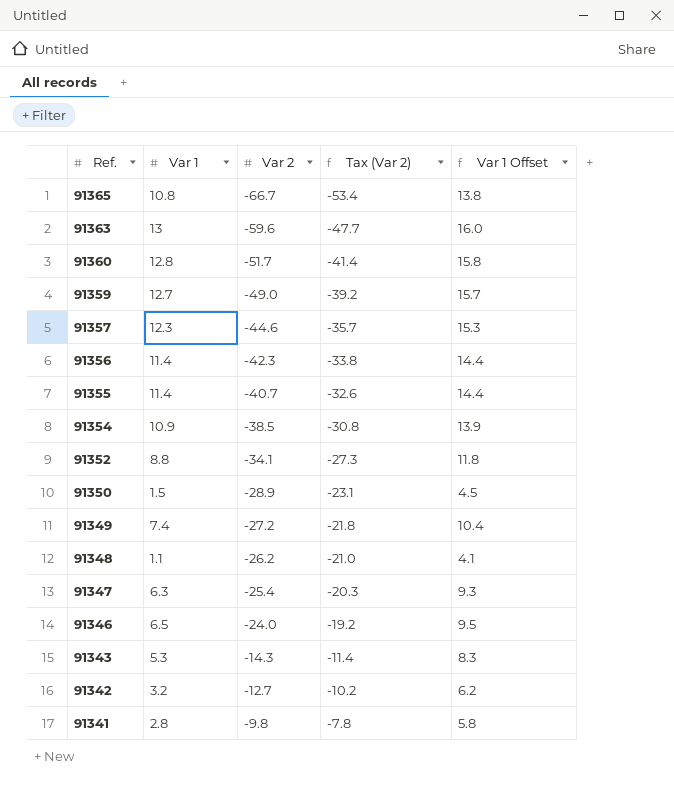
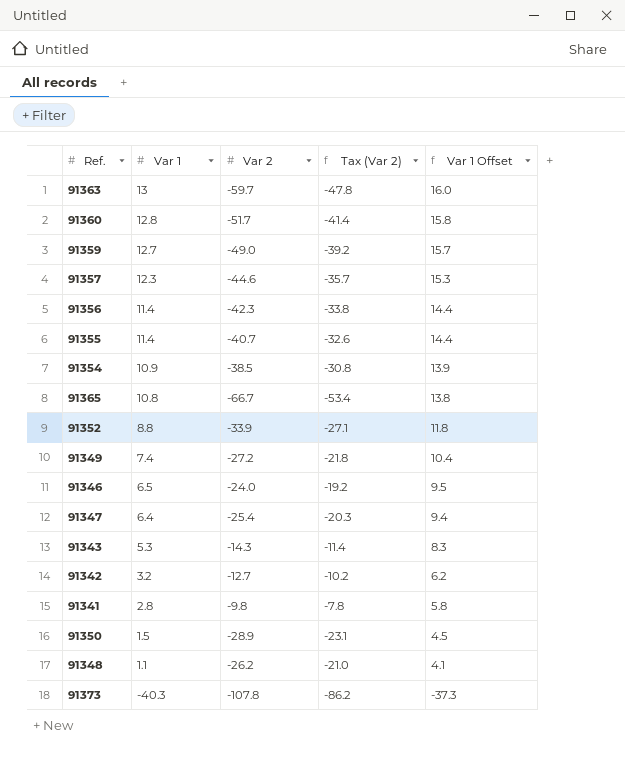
row order: Ref. descending -> Var 1 descending
91363 | Var 2: -59.6 -> -59.7
91363 | Tax (Var 2): -47.7 -> -47.8
91352 | Var 2: -34.1 -> -33.9
91352 | Tax (Var 2): -27.3 -> -27.1
91347 | Var 1: 6.3 -> 6.4
91347 | Var 1 Offset: 9.3 -> 9.4
row 91373: none -> -40.3 | -107.8 | -86.2 | -37.3

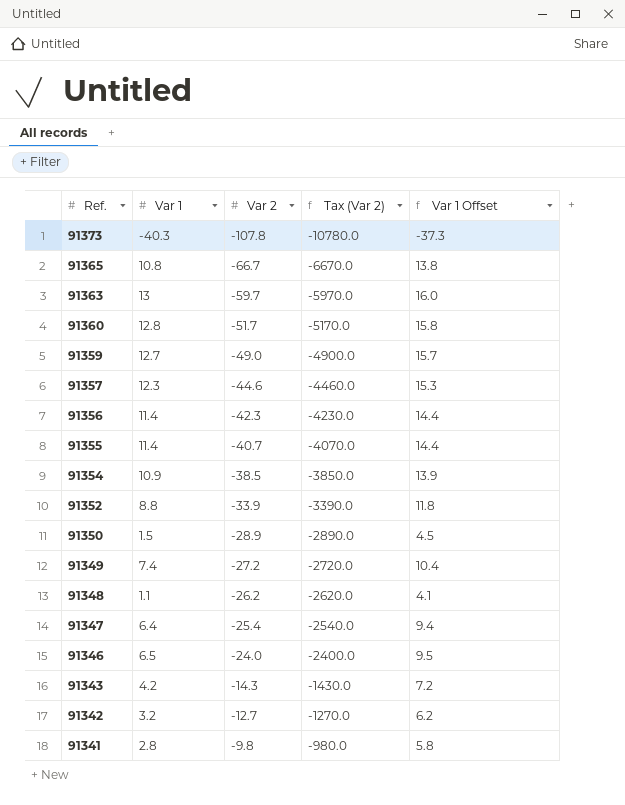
row order: Var 1 descending -> Ref. descending
column Tax (Var 2) | formula: [Var 2] * 0.8 -> [Var 2] * 100
91343 | Var 1: 5.3 -> 4.2
91343 | Var 1 Offset: 8.3 -> 7.2

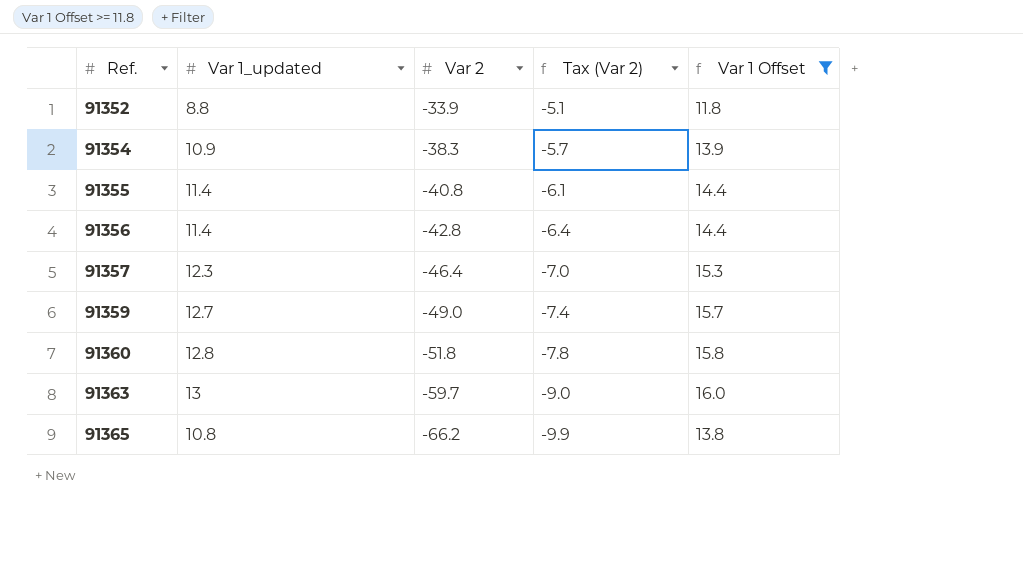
filter: none -> Var 1 Offset >= 11.8
row order: Ref. descending -> Ref. ascending
column name: Var 1 -> Var 1_updated
column Tax (Var 2) | formula: [Var 2] * 100 -> [Var 2] * 0.15
91354 | Var 2: -38.5 -> -38.3
91355 | Var 2: -40.7 -> -40.8
91356 | Var 2: -42.3 -> -42.8
91357 | Var 2: -44.6 -> -46.4
91360 | Var 2: -51.7 -> -51.8
91365 | Var 2: -66.7 -> -66.2

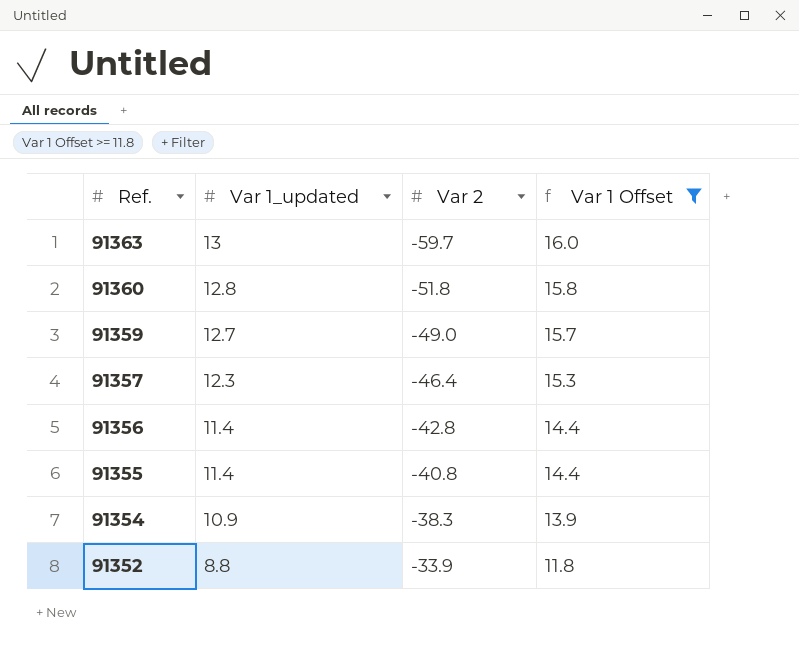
row order: Ref. ascending -> Ref. descending
column Tax (Var 2) | formula: [Var 2] * 0.15 -> none
row 91365: 10.8 | -66.2 | -9.9 | 13.8 -> none

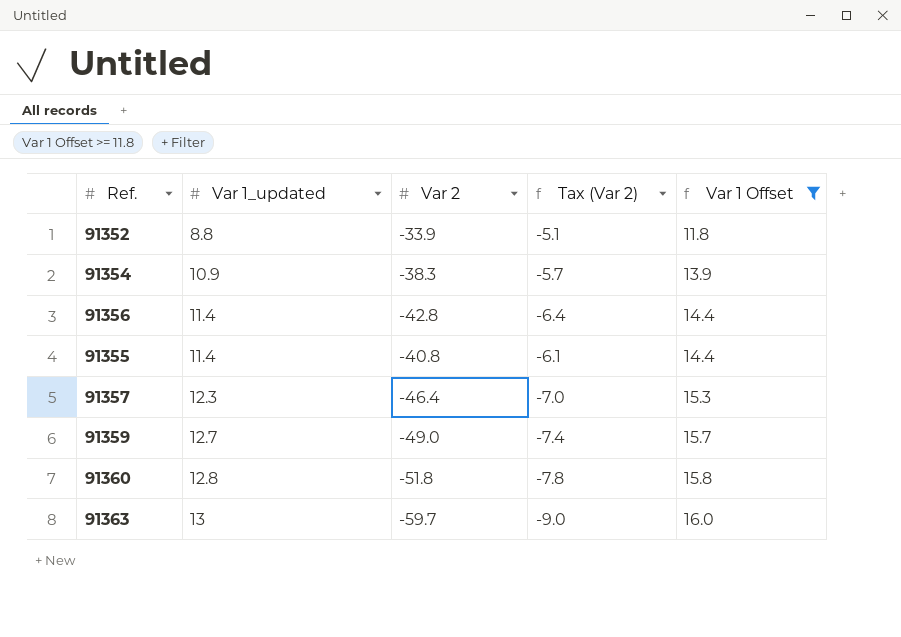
row order: Ref. descending -> Var 1_updated ascending
column Tax (Var 2) | formula: none -> [Var 2] * 0.15

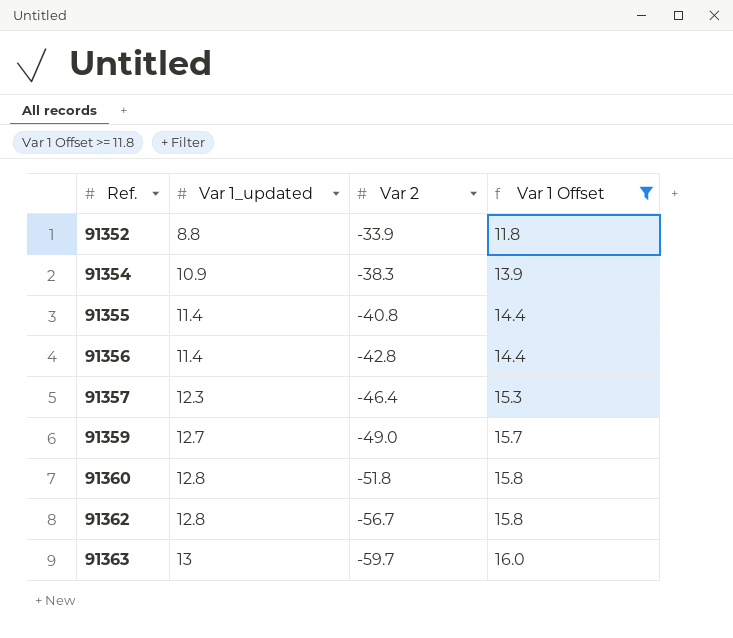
row order: Var 1_updated ascending -> Ref. ascending
column Tax (Var 2) | formula: [Var 2] * 0.15 -> none
row 91362: none -> 12.8 | -56.7 | 15.8

